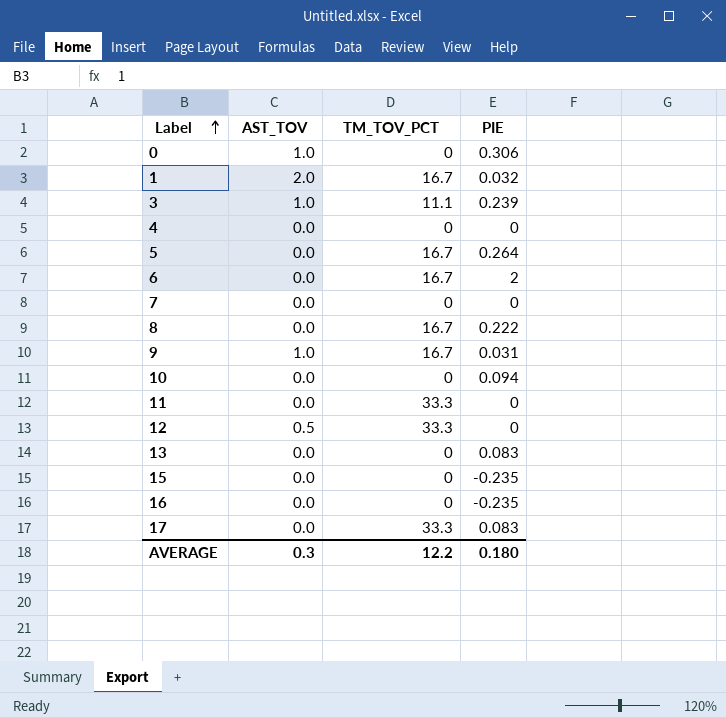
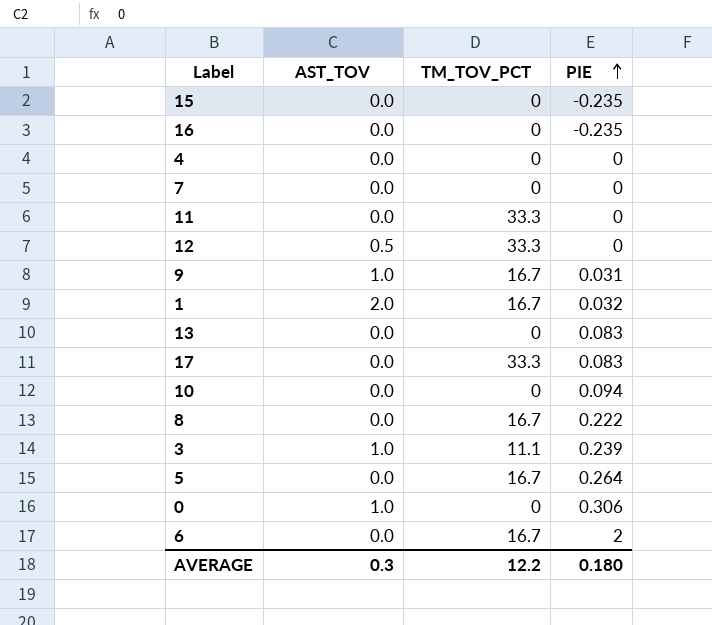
row order: Label ascending -> PIE ascending

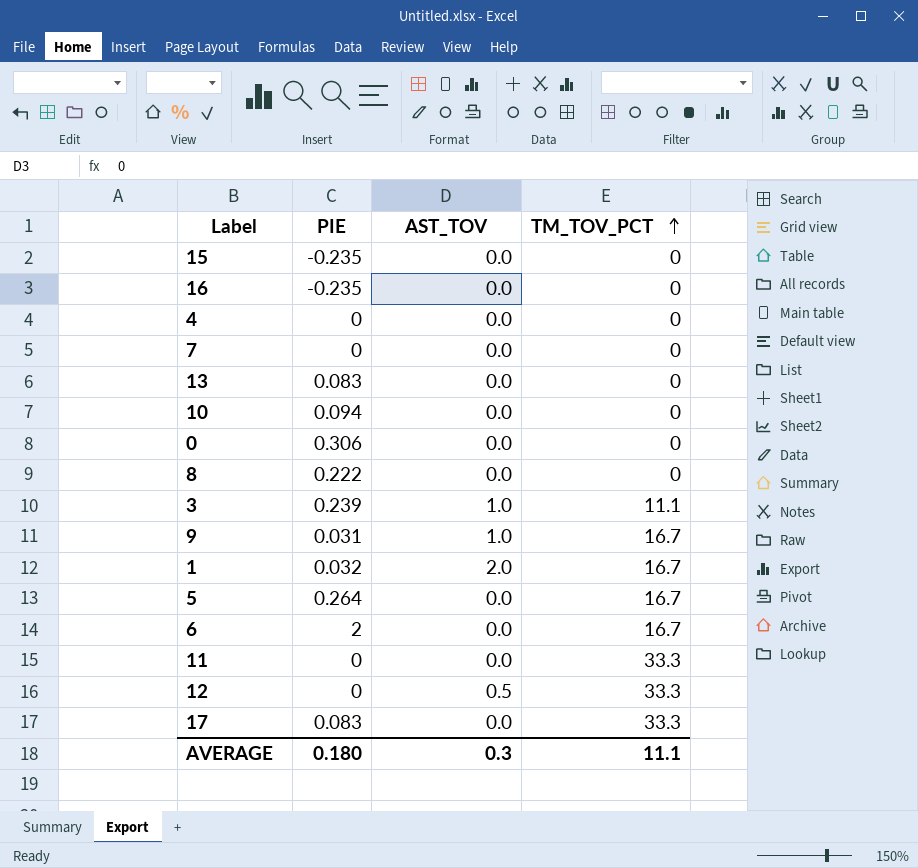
row order: PIE ascending -> TM_TOV_PCT ascending
column PIE | position: 4 -> 2
0 | AST_TOV: 1.0 -> 0.0
8 | TM_TOV_PCT: 16.7 -> 0
AVERAGE | TM_TOV_PCT: 12.2 -> 11.1

